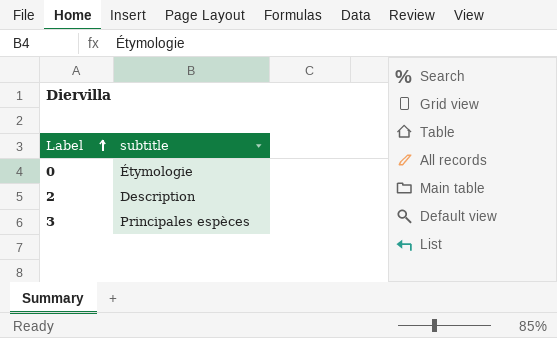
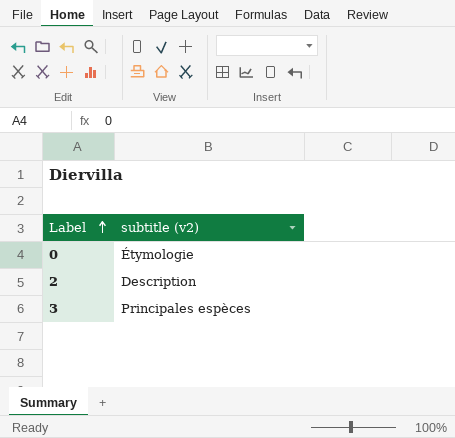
column name: subtitle -> subtitle (v2)

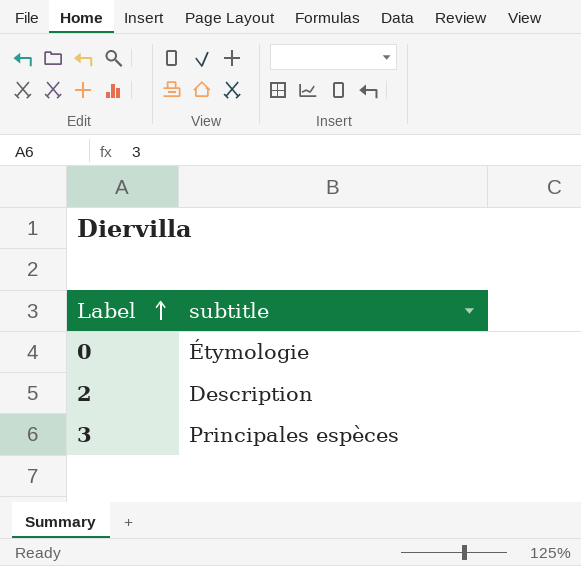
column name: subtitle (v2) -> subtitle

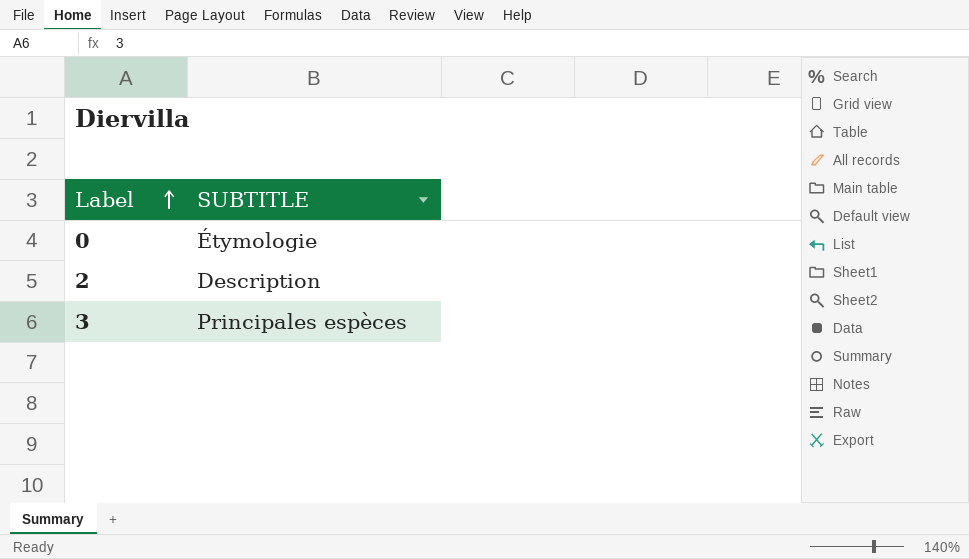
column name: subtitle -> SUBTITLE

